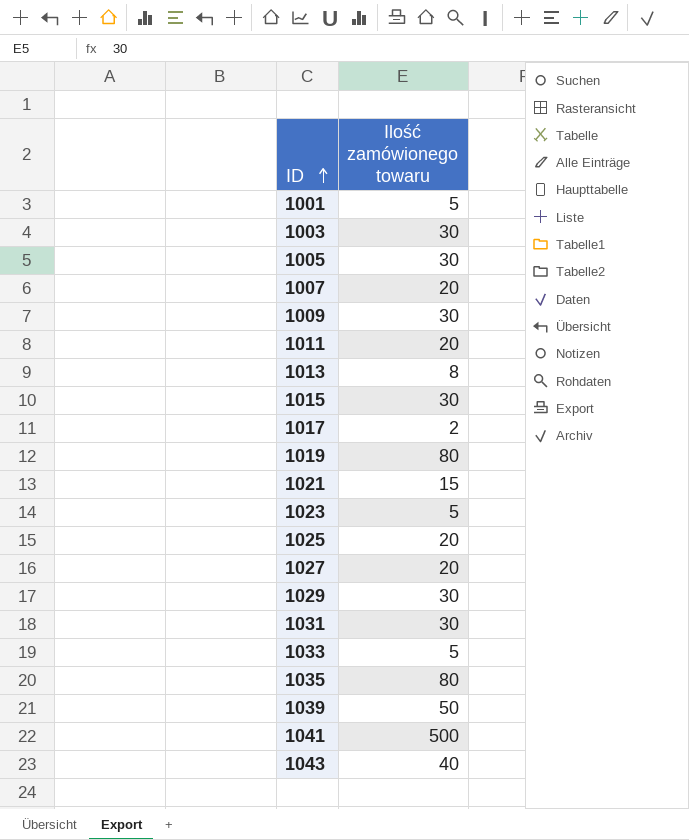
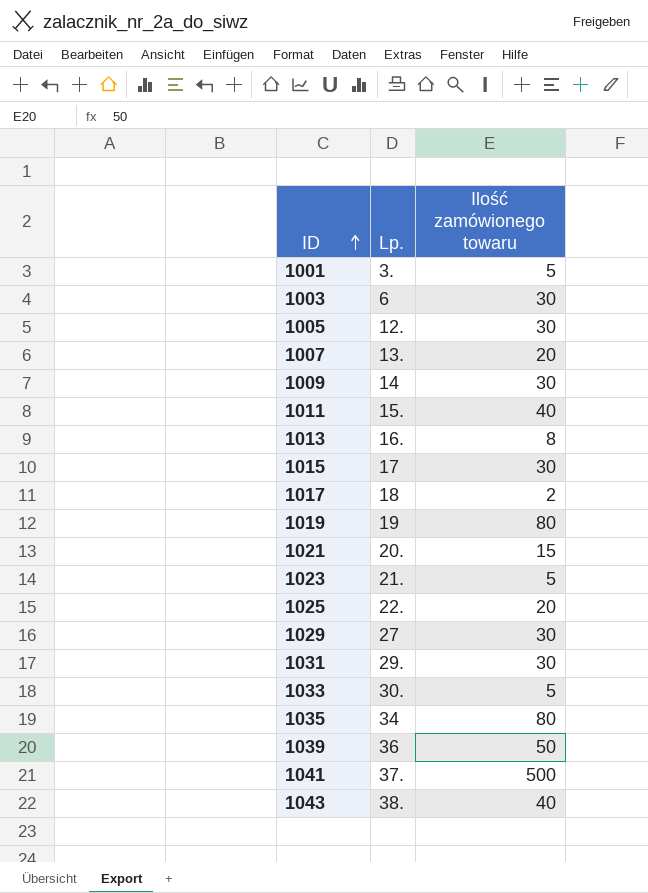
column Lp. | position: none -> 2
row 1027: 20 -> none
1011 | Ilość zamówionego towaru: 20 -> 40

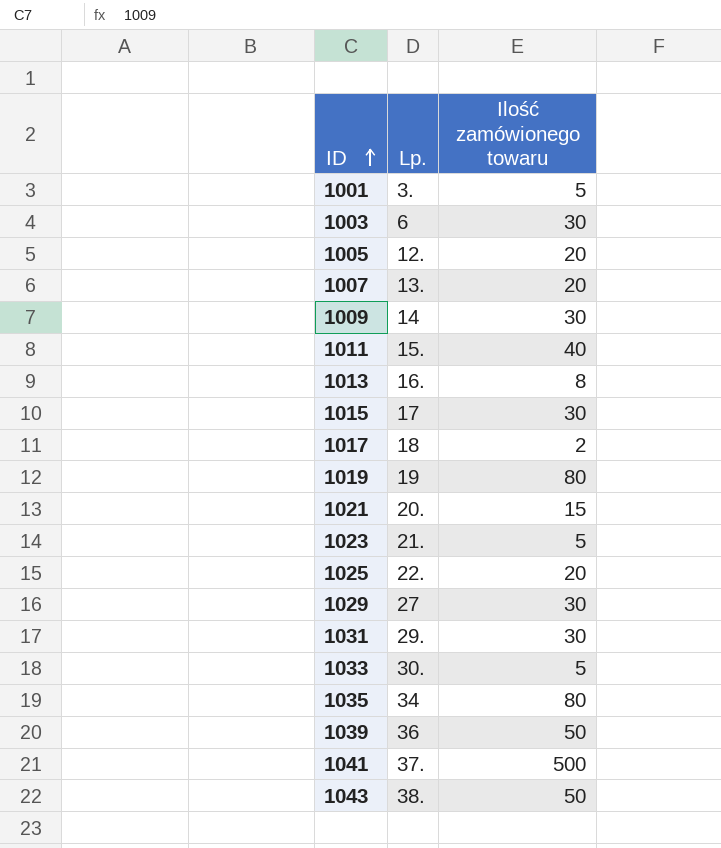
1005 | Ilość zamówionego towaru: 30 -> 20
1043 | Ilość zamówionego towaru: 40 -> 50

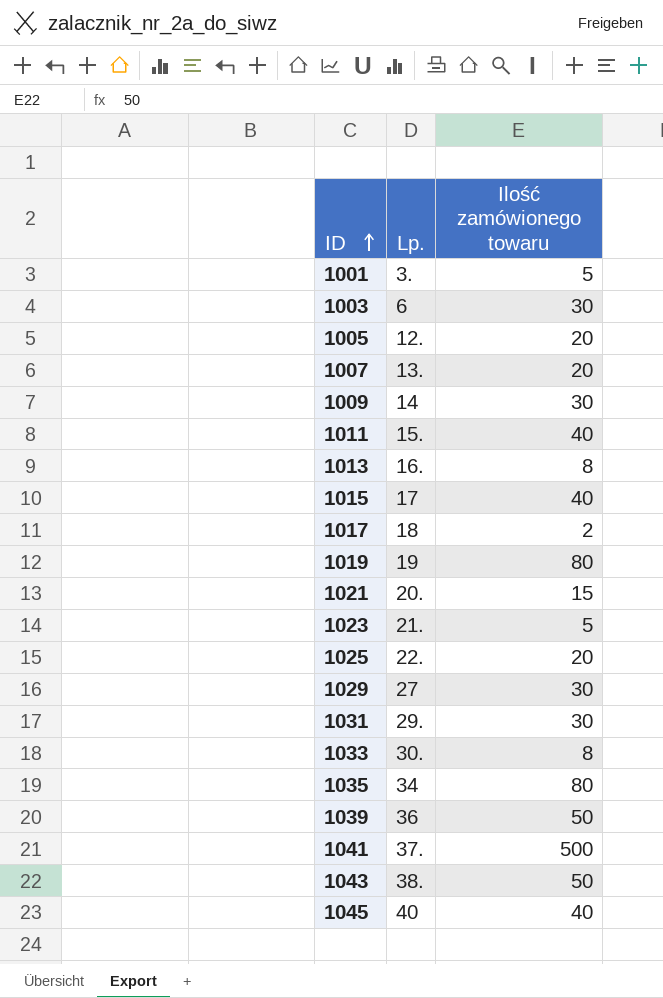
1015 | Ilość zamówionego towaru: 30 -> 40
1033 | Ilość zamówionego towaru: 5 -> 8
row 1045: none -> 40 | 40

